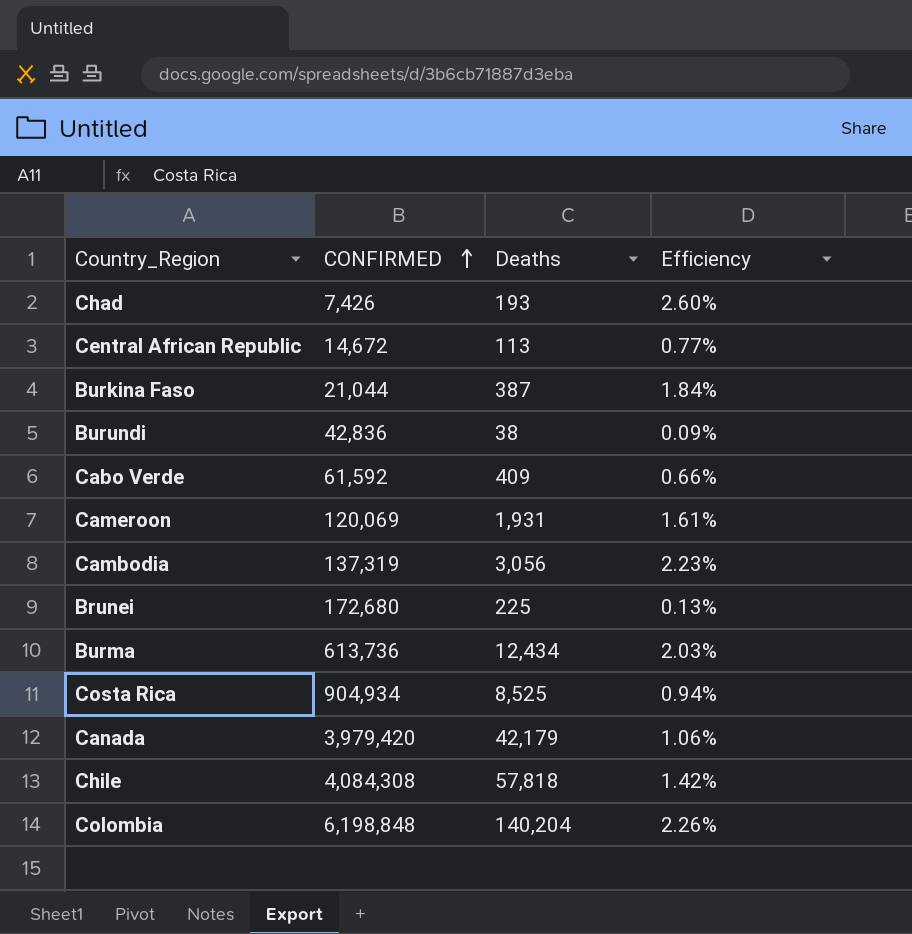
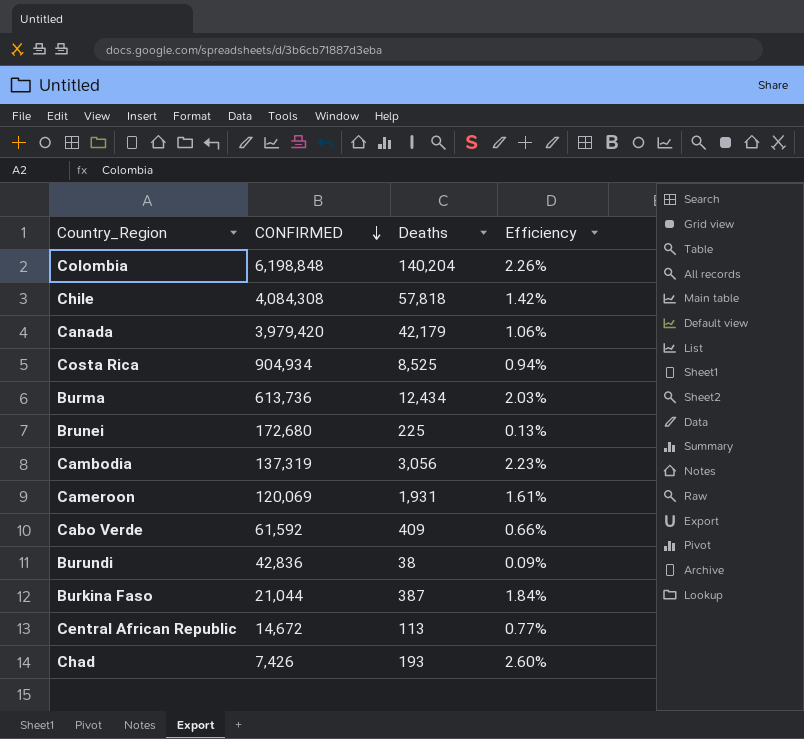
row order: CONFIRMED ascending -> CONFIRMED descending

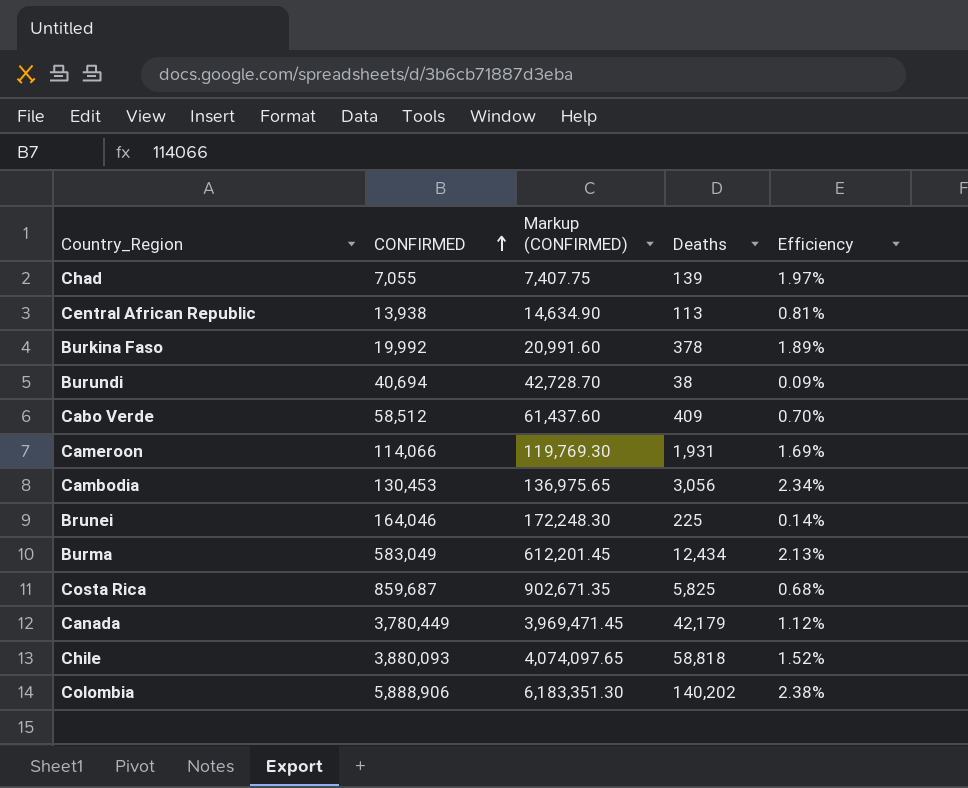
row order: CONFIRMED descending -> CONFIRMED ascending
column Markup (CONFIRMED) | formula: none -> [CONFIRMED] * 1.05
Chad | CONFIRMED: 7,426 -> 7,055
Chad | Deaths: 193 -> 139
Chad | Efficiency: 2.60% -> 1.97%
Central African Republic | CONFIRMED: 14,672 -> 13,938
Central African Republic | Efficiency: 0.77% -> 0.81%
Burkina Faso | CONFIRMED: 21,044 -> 19,992
Burkina Faso | Deaths: 387 -> 378
Burkina Faso | Efficiency: 1.84% -> 1.89%
Burundi | CONFIRMED: 42,836 -> 40,694
Cabo Verde | CONFIRMED: 61,592 -> 58,512
Cabo Verde | Efficiency: 0.66% -> 0.70%
Cameroon | CONFIRMED: 120,069 -> 114,066
Cameroon | Efficiency: 1.61% -> 1.69%
Cambodia | CONFIRMED: 137,319 -> 130,453
Cambodia | Efficiency: 2.23% -> 2.34%
Brunei | CONFIRMED: 172,680 -> 164,046
Brunei | Efficiency: 0.13% -> 0.14%
Burma | CONFIRMED: 613,736 -> 583,049
Burma | Efficiency: 2.03% -> 2.13%
Costa Rica | CONFIRMED: 904,934 -> 859,687
Costa Rica | Deaths: 8,525 -> 5,825
Costa Rica | Efficiency: 0.94% -> 0.68%
Canada | CONFIRMED: 3,979,420 -> 3,780,449
Canada | Efficiency: 1.06% -> 1.12%
Chile | CONFIRMED: 4,084,308 -> 3,880,093
Chile | Deaths: 57,818 -> 58,818
Chile | Efficiency: 1.42% -> 1.52%
Colombia | CONFIRMED: 6,198,848 -> 5,888,906
Colombia | Deaths: 140,204 -> 140,202
Colombia | Efficiency: 2.26% -> 2.38%

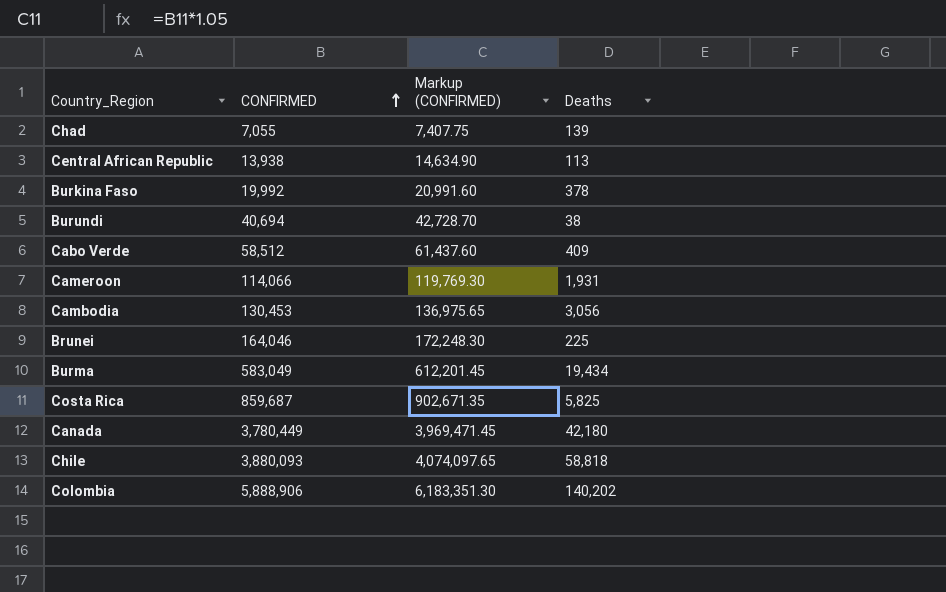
column Efficiency | formula: [Deaths] / [CONFIRMED] -> none
Burma | Deaths: 12,434 -> 19,434
Canada | Deaths: 42,179 -> 42,180

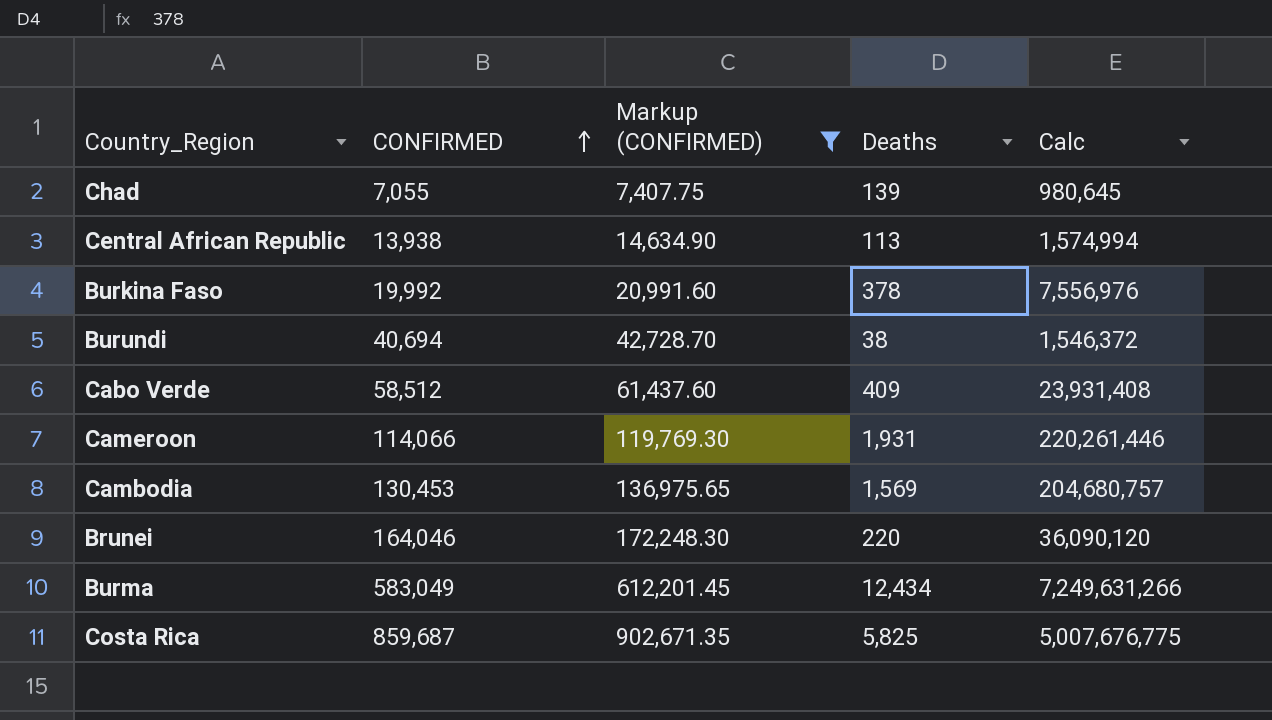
filter: none -> Markup (CONFIRMED) <= 902,671.35
column Calc | formula: none -> [CONFIRMED] * [Deaths]
Cambodia | Deaths: 3,056 -> 1,569
Brunei | Deaths: 225 -> 220
Burma | Deaths: 19,434 -> 12,434

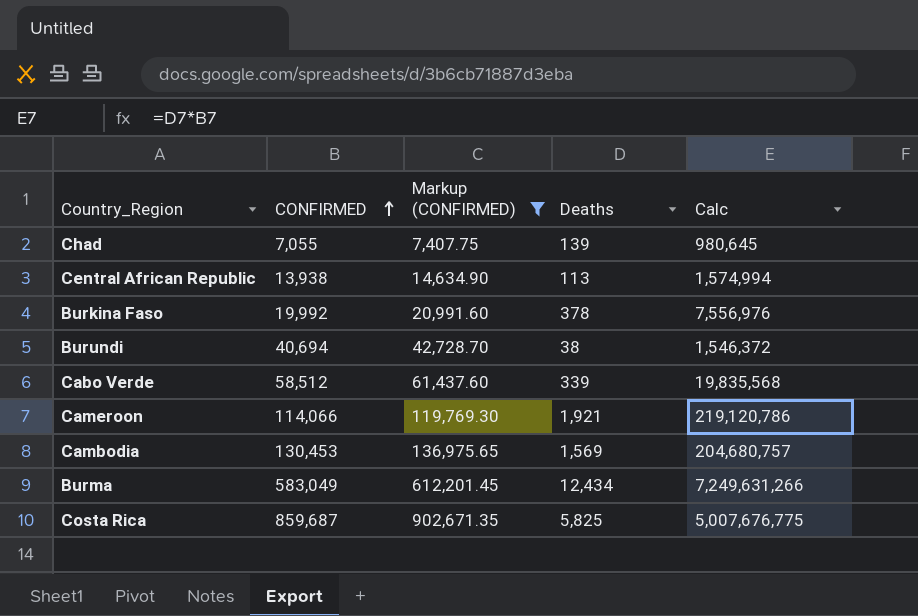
row Brunei: 164,046 | 172,248.30 | 220 | 36,090,120 -> none
Cabo Verde | Deaths: 409 -> 339
Cabo Verde | Calc: 23,931,408 -> 19,835,568
Cameroon | Deaths: 1,931 -> 1,921
Cameroon | Calc: 220,261,446 -> 219,120,786

